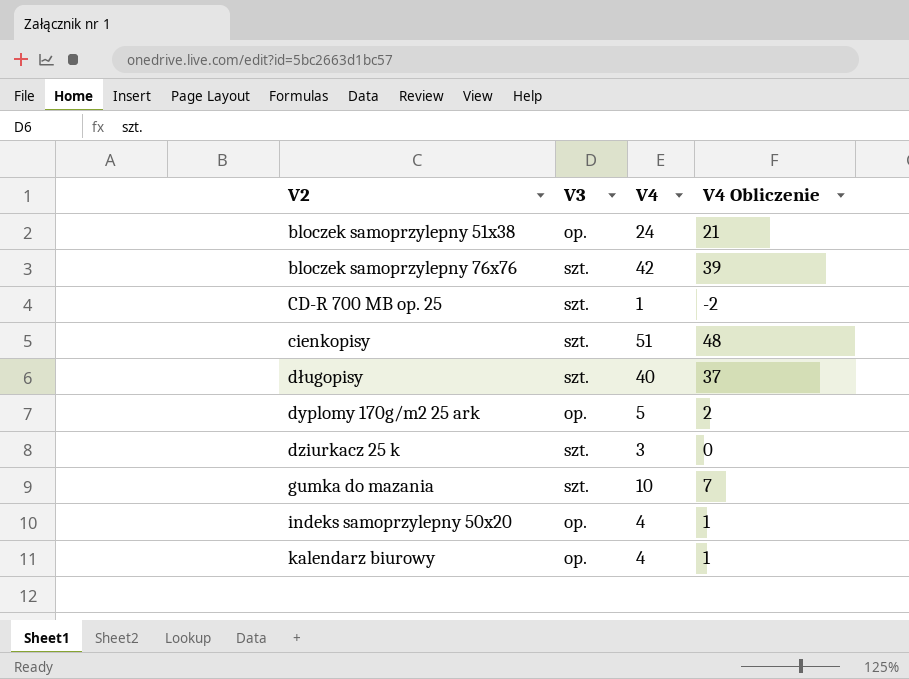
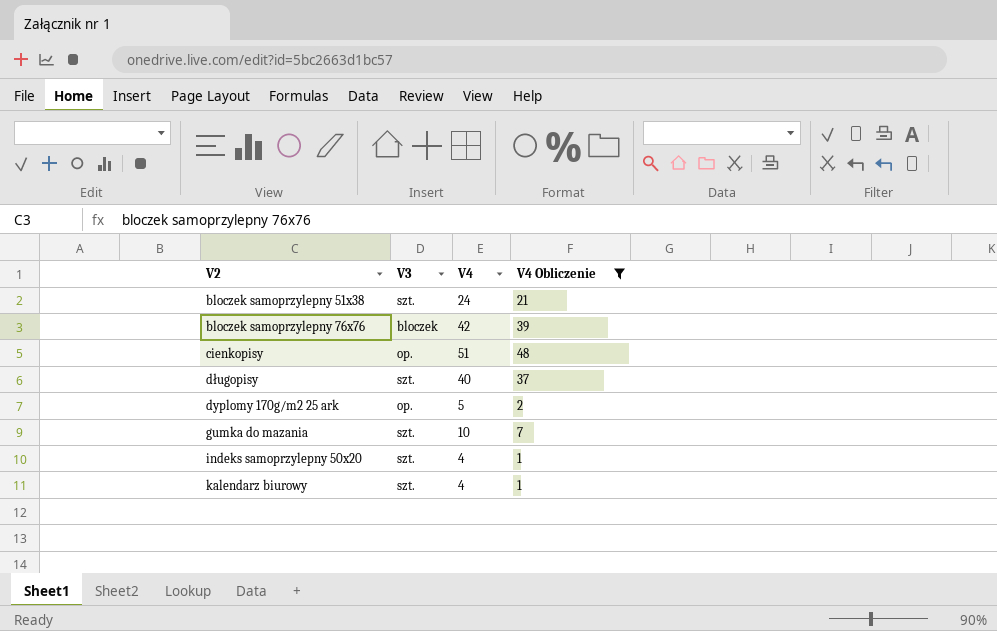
filter: none -> V4 Obliczenie >= 1
bloczek samoprzylepny 51x38 | V3: op. -> szt.
bloczek samoprzylepny 76x76 | V3: szt. -> bloczek
cienkopisy | V3: szt. -> op.
indeks samoprzylepny 50x20 | V3: op. -> szt.
kalendarz biurowy | V3: op. -> szt.

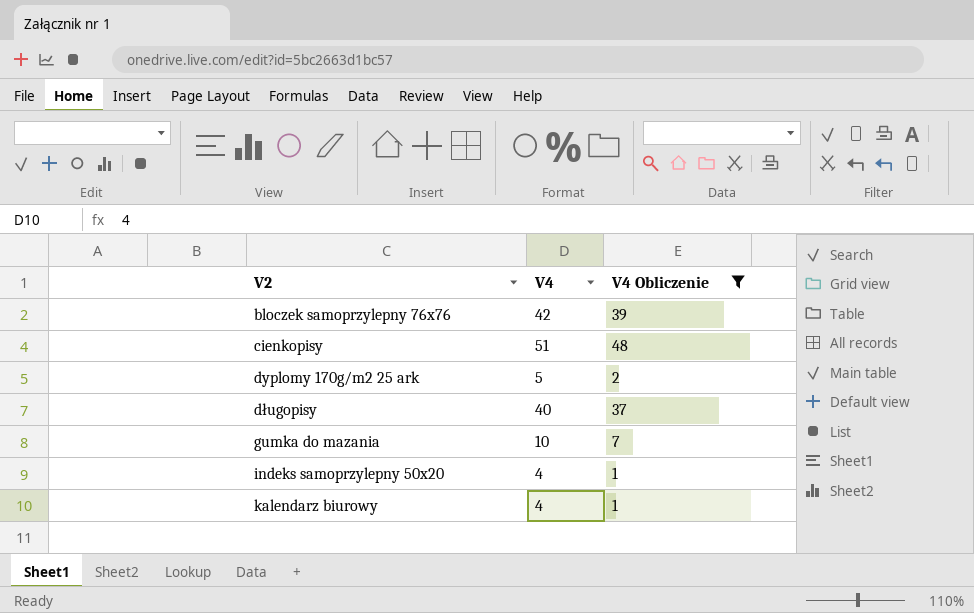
row order: none -> V2 ascending
column V3 | position: 2 -> none
row bloczek samoprzylepny 51x38: szt. | 24 | 21 -> none

